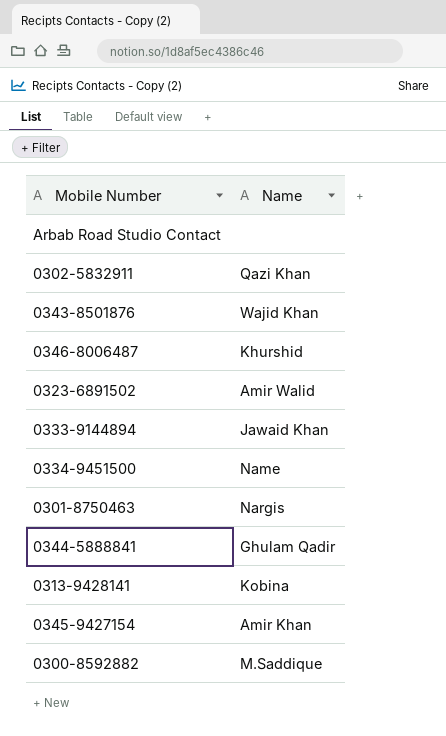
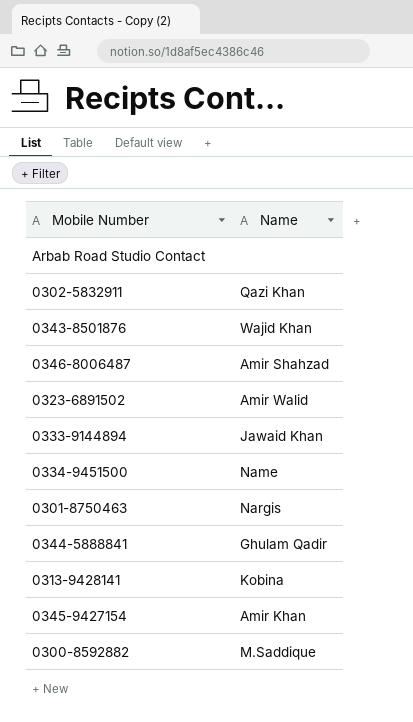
0346-8006487 | Name: Khurshid -> Amir Shahzad

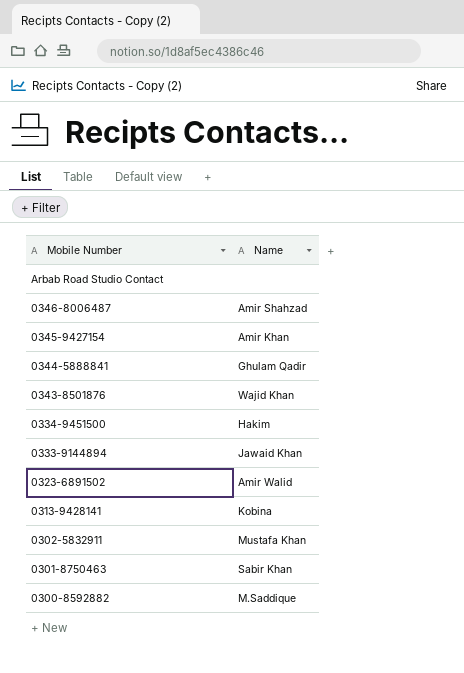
row order: none -> Mobile Number descending
0334-9451500 | Name: Name -> Hakim
0302-5832911 | Name: Qazi Khan -> Mustafa Khan
0301-8750463 | Name: Nargis -> Sabir Khan

